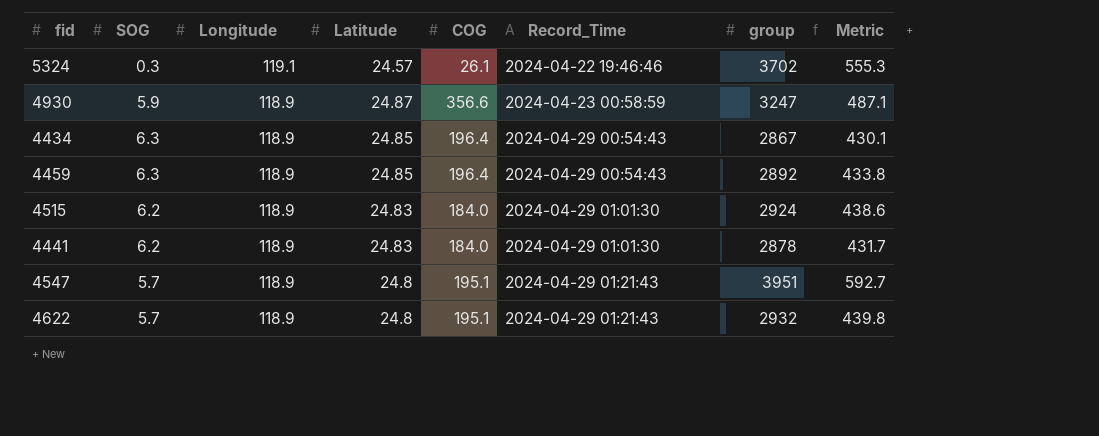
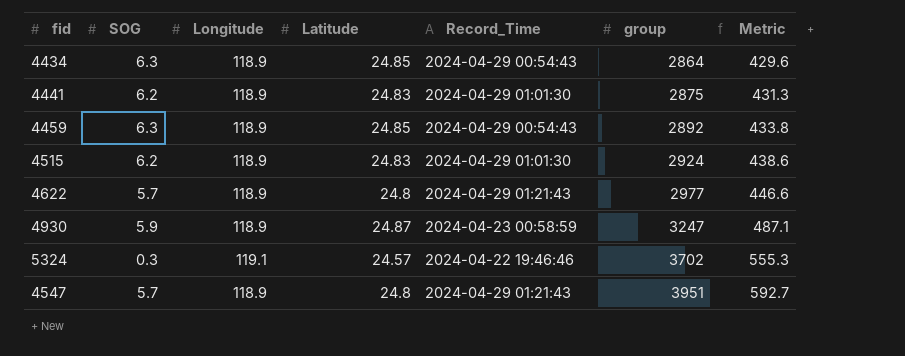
row order: Longitude descending -> group ascending
column COG | position: 5 -> none
4434 | group: 2867 -> 2864
4434 | Metric: 430.1 -> 429.6
4441 | group: 2878 -> 2875
4441 | Metric: 431.7 -> 431.3
4622 | group: 2932 -> 2977
4622 | Metric: 439.8 -> 446.6

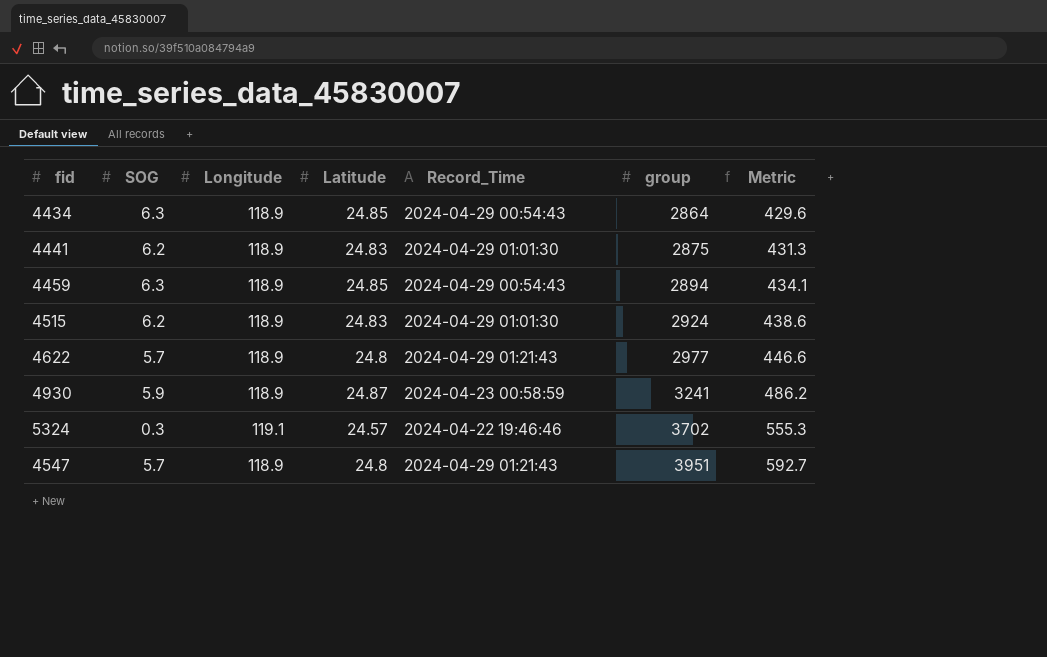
4459 | group: 2892 -> 2894
4459 | Metric: 433.8 -> 434.1
4930 | group: 3247 -> 3241
4930 | Metric: 487.1 -> 486.2

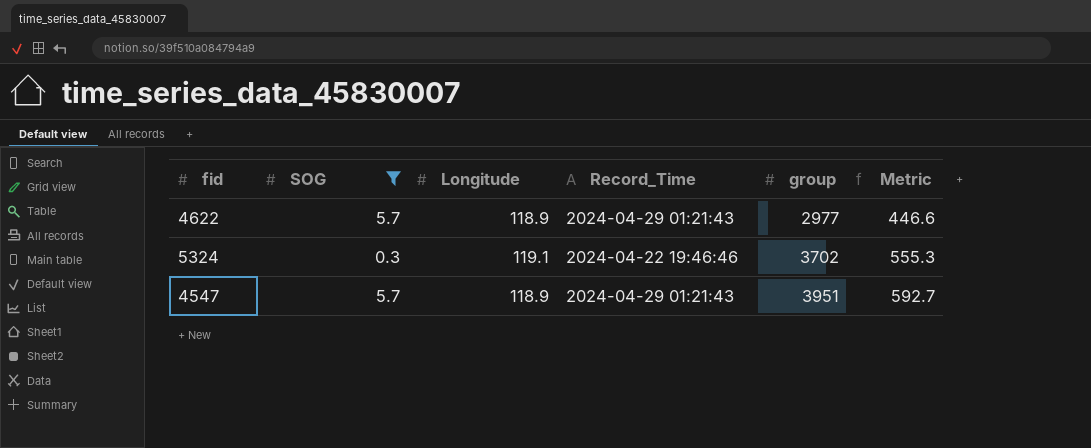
filter: none -> SOG <= 5.7
column Latitude | position: 4 -> none

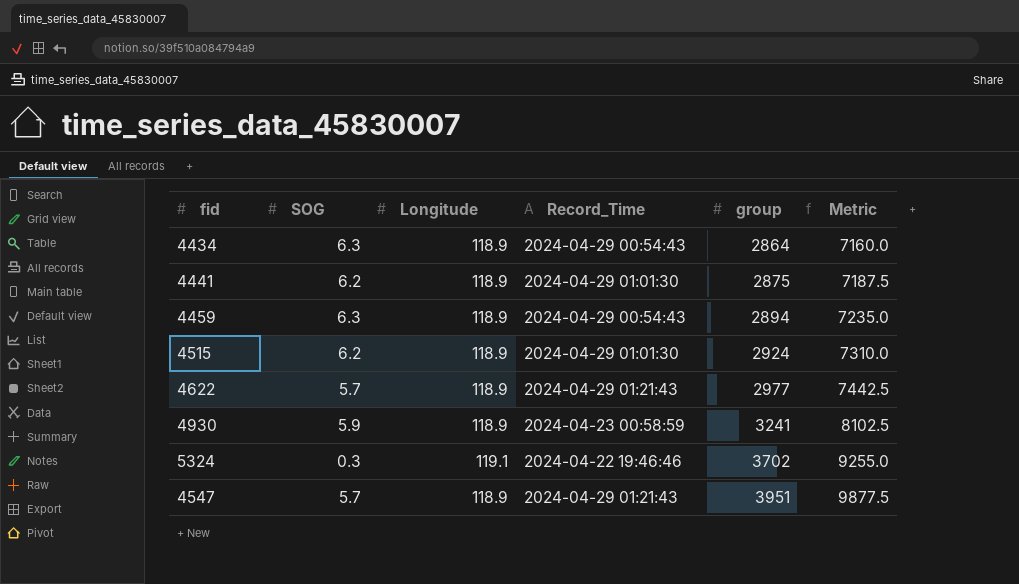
filter: SOG <= 5.7 -> none
column Metric | formula: [group] * 0.15 -> [group] * 2.5

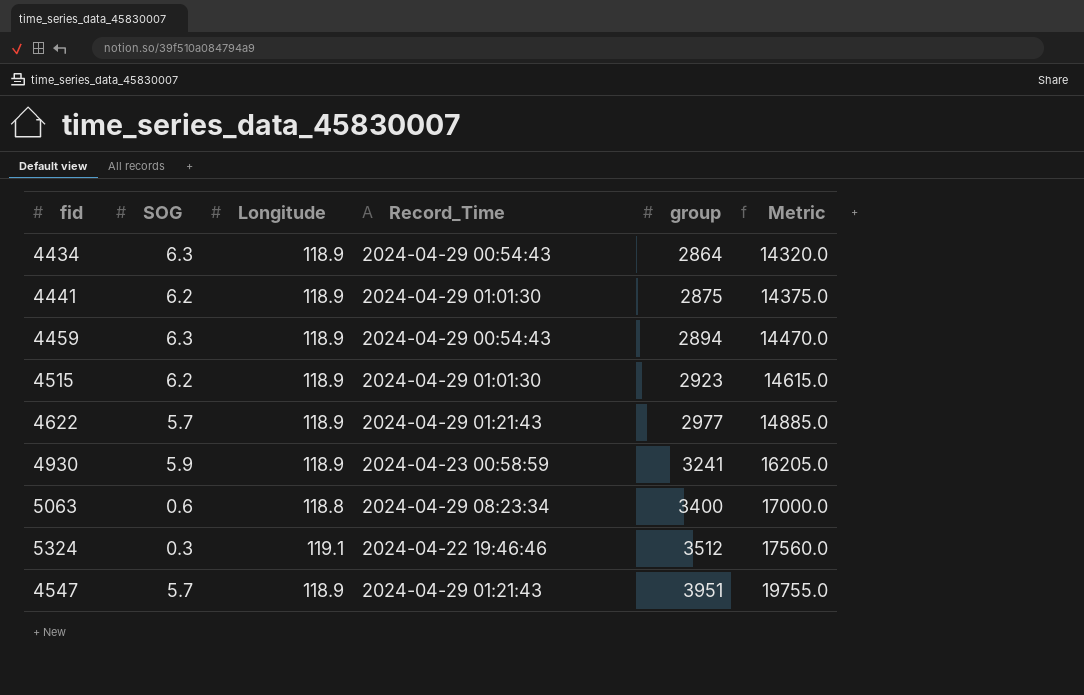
column Metric | formula: [group] * 2.5 -> [group] * 5
4515 | group: 2924 -> 2923
row 5063: none -> 0.6 | 118.8 | 2024-04-29 08:23:34 | 3400 | 17000.0
5324 | group: 3702 -> 3512

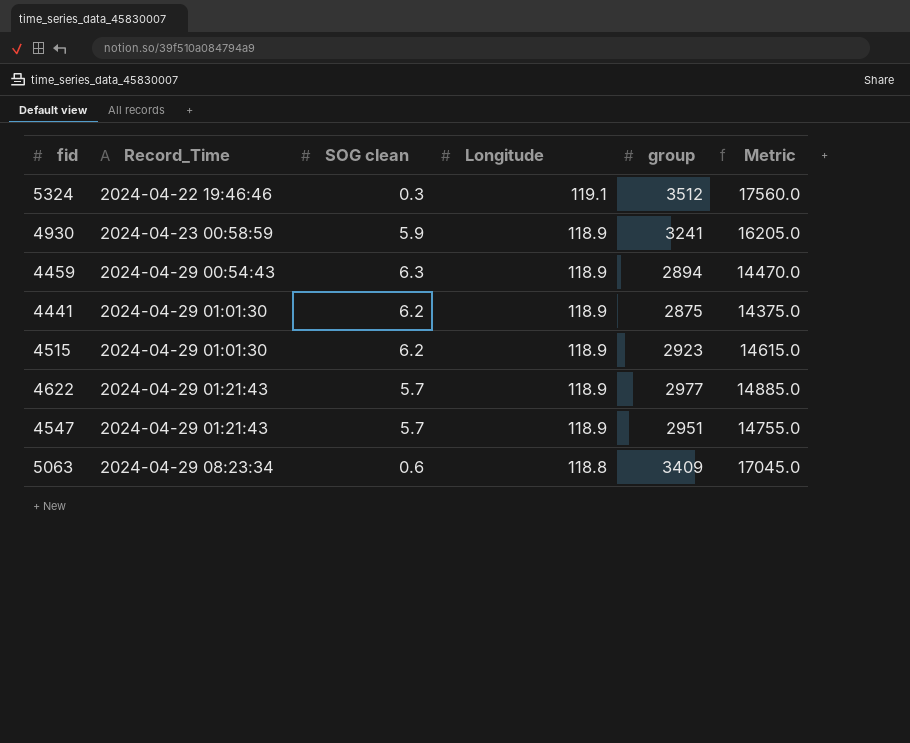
row order: group ascending -> Record_Time ascending
column Record_Time | position: 4 -> 2
column name: SOG -> SOG clean
row 4434: 6.3 | 118.9 | 2024-04-29 00:54:43 | 2864 | 14320.0 -> none
4547 | group: 3951 -> 2951
4547 | Metric: 19755.0 -> 14755.0
5063 | group: 3400 -> 3409
5063 | Metric: 17000.0 -> 17045.0

